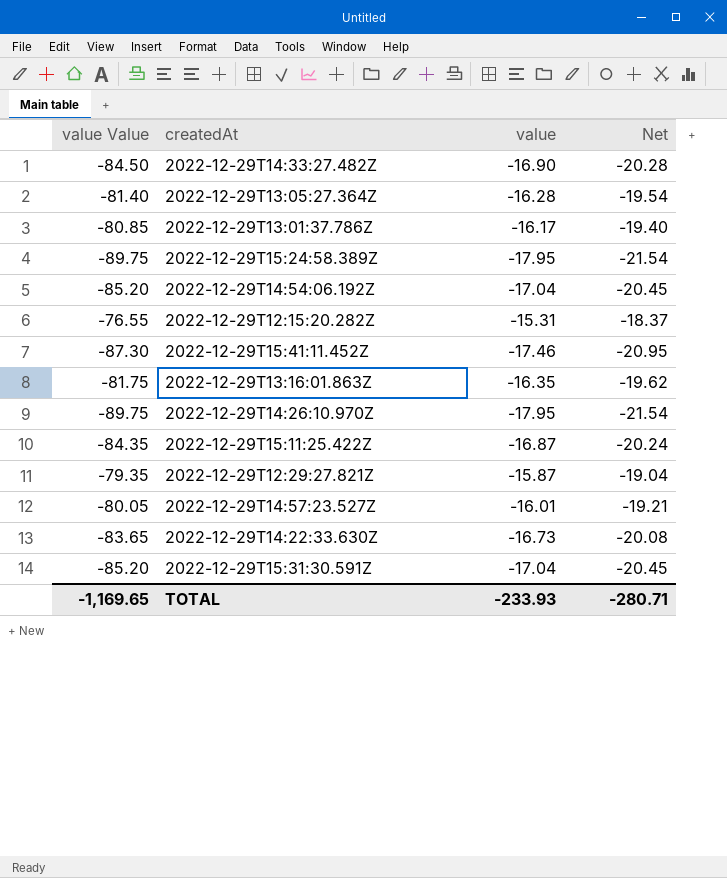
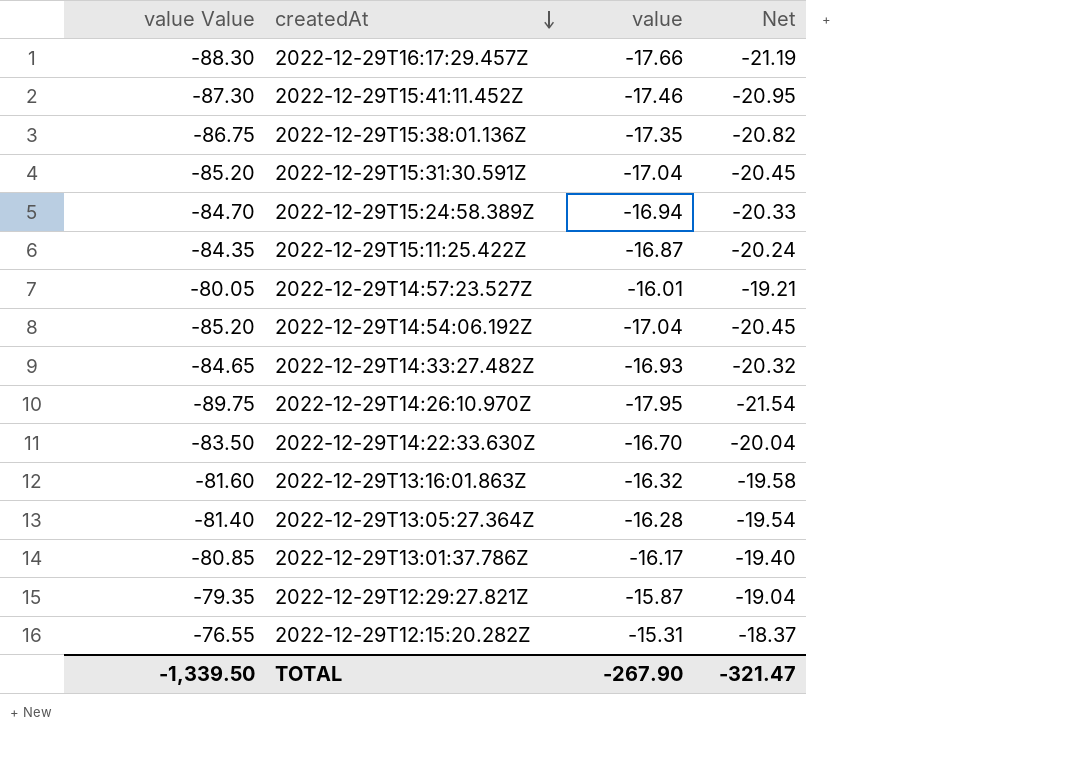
row order: none -> createdAt descending
row 2022-12-29T16:17:29.457Z: none -> -88.30 | -17.66 | -21.19
row 2022-12-29T15:38:01.136Z: none -> -86.75 | -17.35 | -20.82
2022-12-29T15:24:58.389Z | value Value: -89.75 -> -84.70
2022-12-29T15:24:58.389Z | value: -17.95 -> -16.94
2022-12-29T15:24:58.389Z | Net: -21.54 -> -20.33
2022-12-29T14:33:27.482Z | value Value: -84.50 -> -84.65
2022-12-29T14:33:27.482Z | value: -16.90 -> -16.93
2022-12-29T14:33:27.482Z | Net: -20.28 -> -20.32
2022-12-29T14:22:33.630Z | value Value: -83.65 -> -83.50
2022-12-29T14:22:33.630Z | value: -16.73 -> -16.70
2022-12-29T14:22:33.630Z | Net: -20.08 -> -20.04
2022-12-29T13:16:01.863Z | value Value: -81.75 -> -81.60
2022-12-29T13:16:01.863Z | value: -16.35 -> -16.32
2022-12-29T13:16:01.863Z | Net: -19.62 -> -19.58
TOTAL | value Value: -1,169.65 -> -1,339.50
TOTAL | value: -233.93 -> -267.90
TOTAL | Net: -280.71 -> -321.47

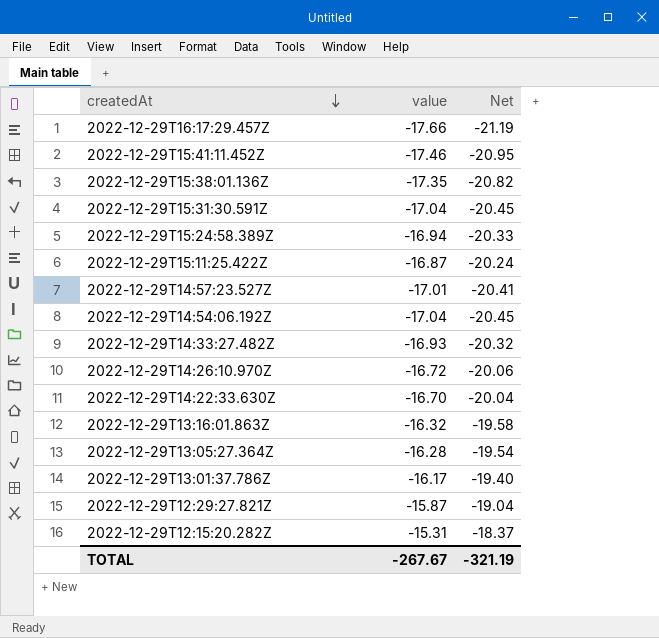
column value Value | formula: [value] * 5 -> none
2022-12-29T14:57:23.527Z | value: -16.01 -> -17.01
2022-12-29T14:57:23.527Z | Net: -19.21 -> -20.41
2022-12-29T14:26:10.970Z | value: -17.95 -> -16.72
2022-12-29T14:26:10.970Z | Net: -21.54 -> -20.06
TOTAL | value: -267.90 -> -267.67
TOTAL | Net: -321.47 -> -321.19

